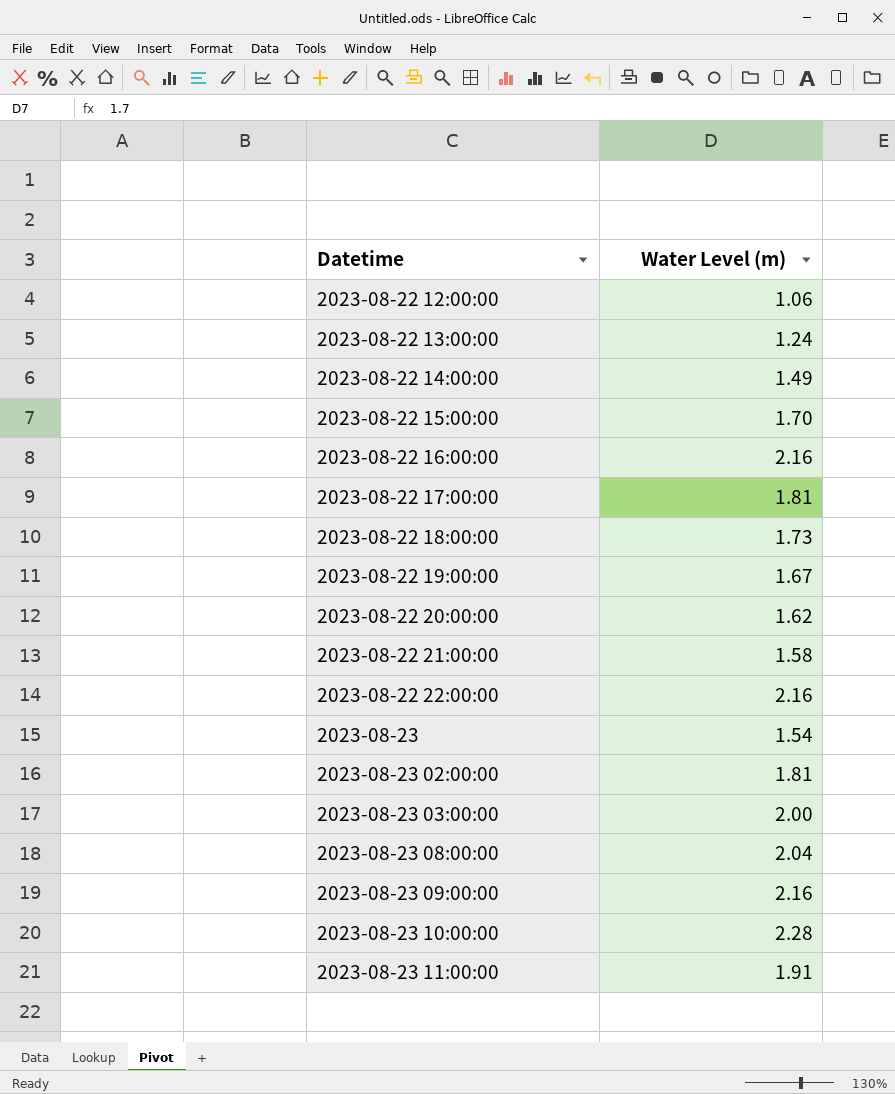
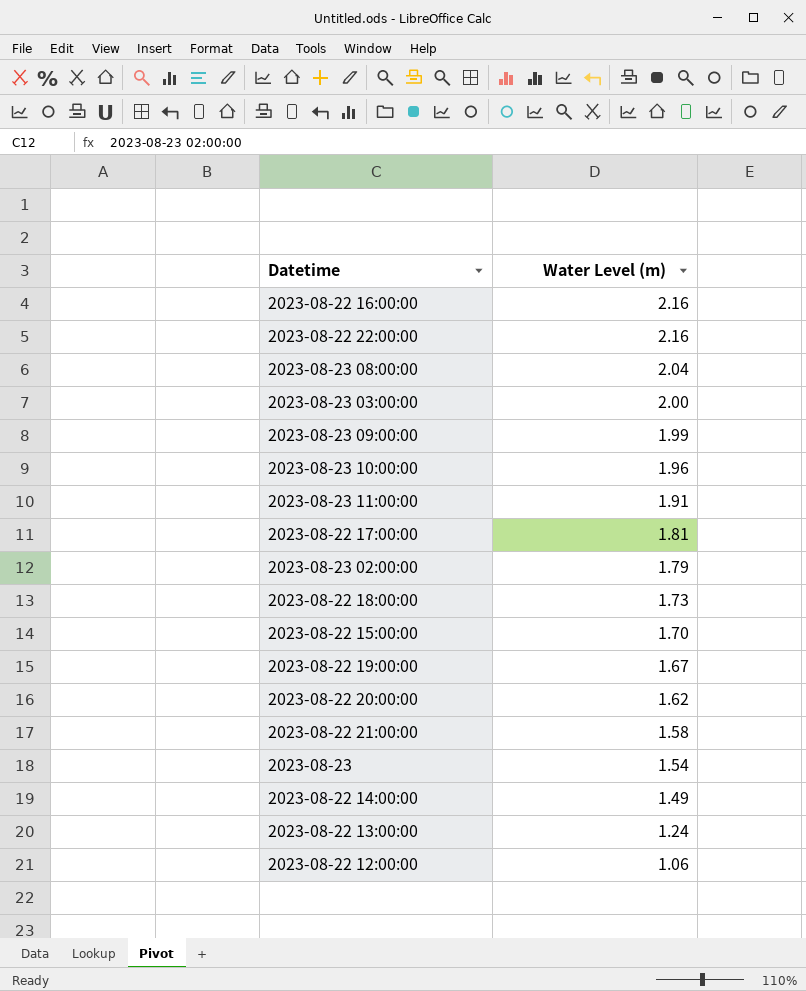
row order: Datetime ascending -> Water Level (m) descending
2023-08-23 09:00:00 | Water Level (m): 2.16 -> 1.99
2023-08-23 10:00:00 | Water Level (m): 2.28 -> 1.96
2023-08-23 02:00:00 | Water Level (m): 1.81 -> 1.79

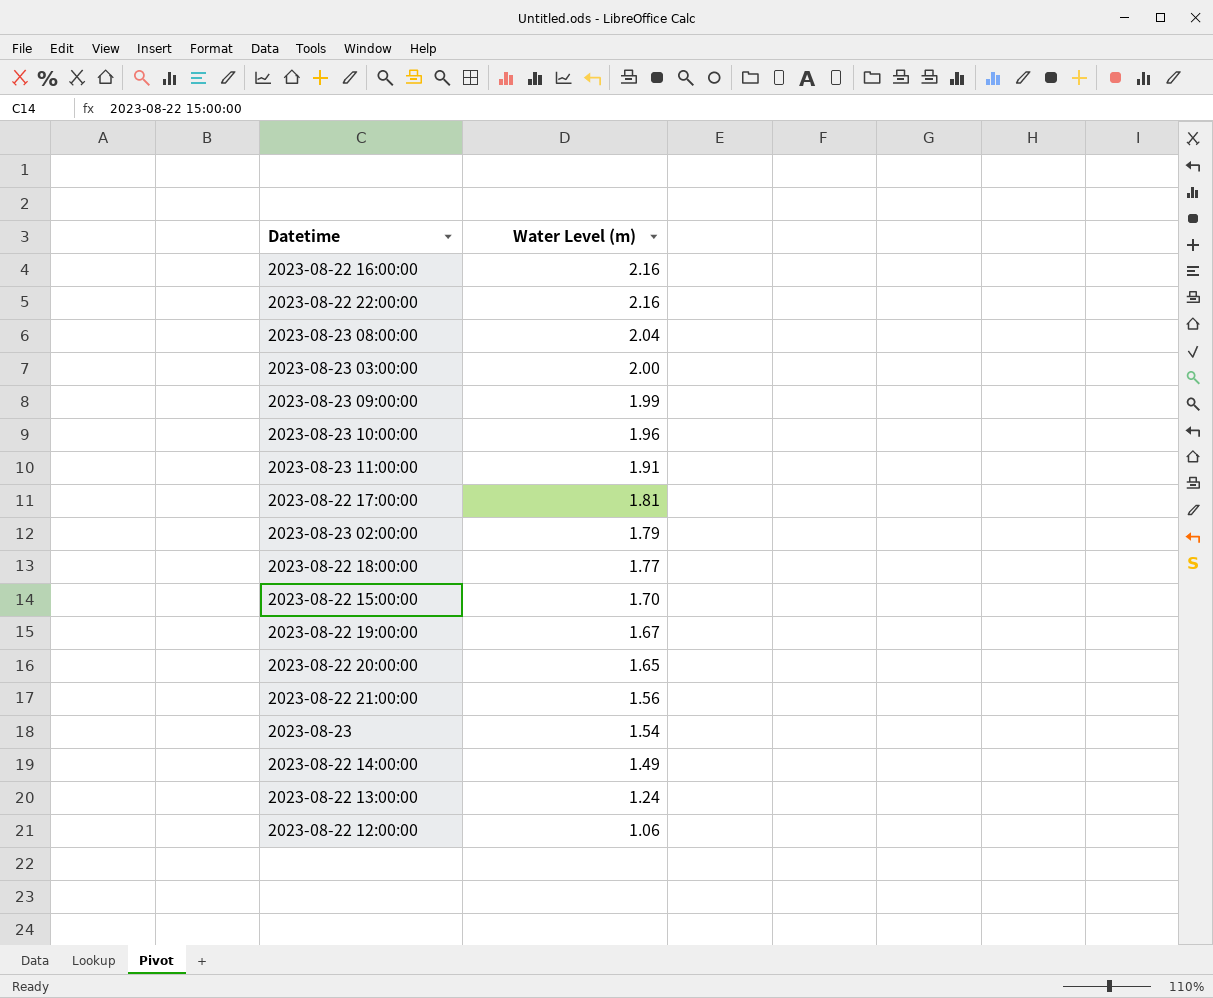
2023-08-22 18:00:00 | Water Level (m): 1.73 -> 1.77
2023-08-22 20:00:00 | Water Level (m): 1.62 -> 1.65
2023-08-22 21:00:00 | Water Level (m): 1.58 -> 1.56

